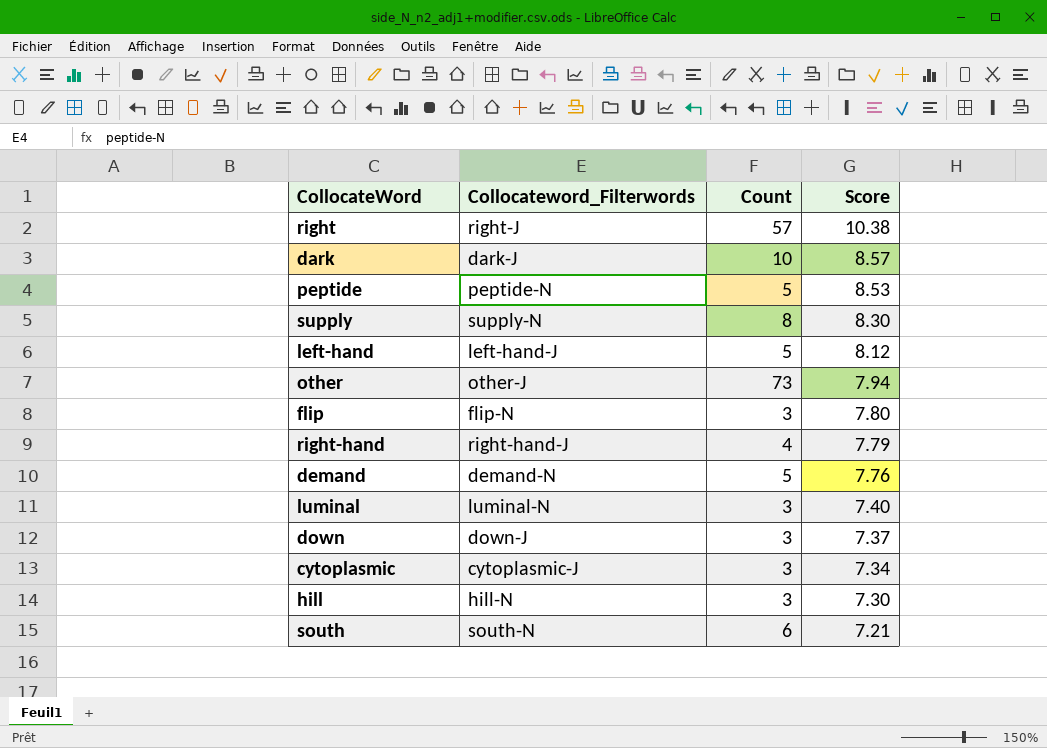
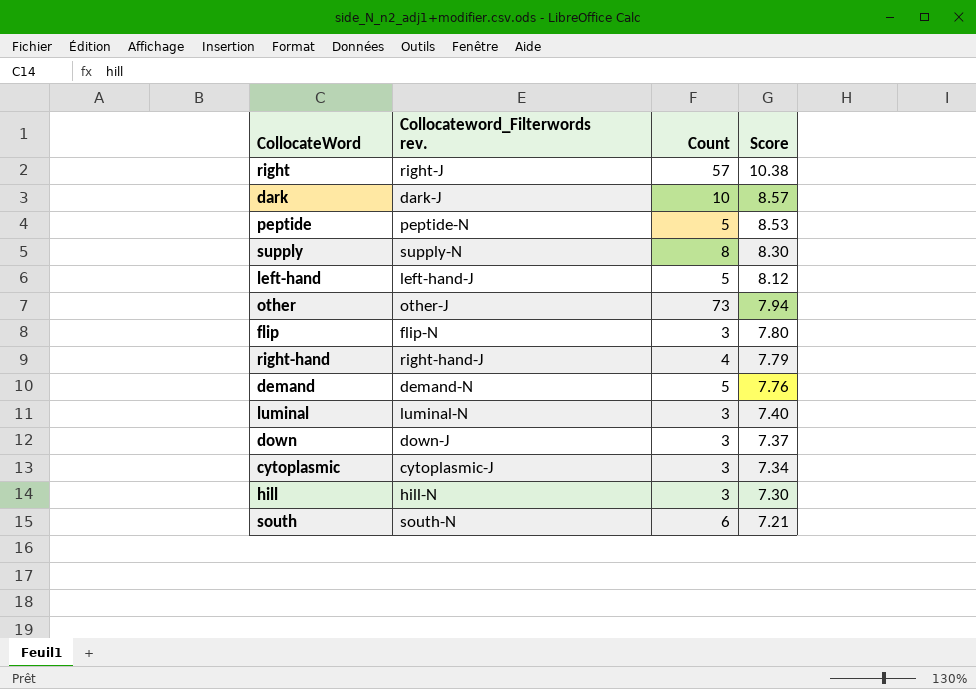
column name: Collocateword_Filterwords -> Collocateword_Filterwords rev.

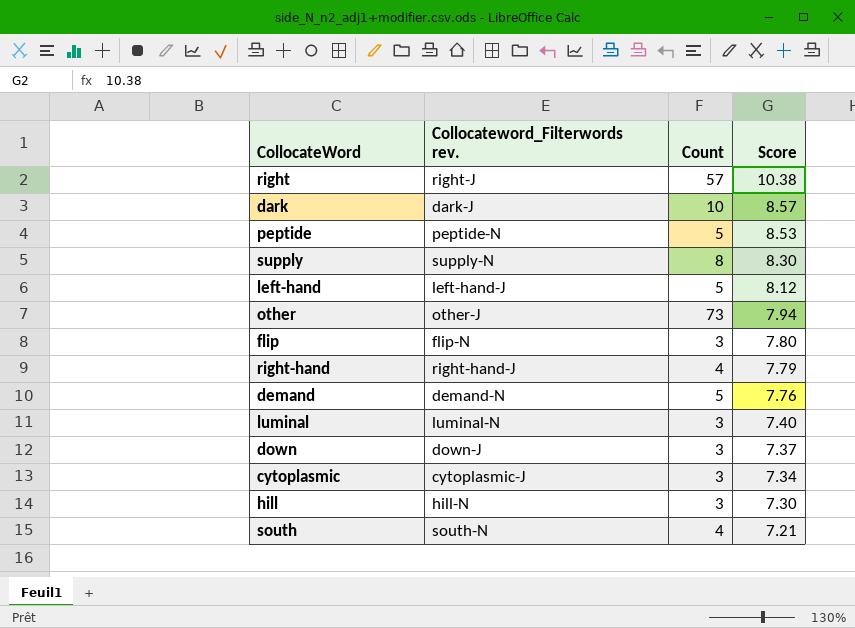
south | Count: 6 -> 4

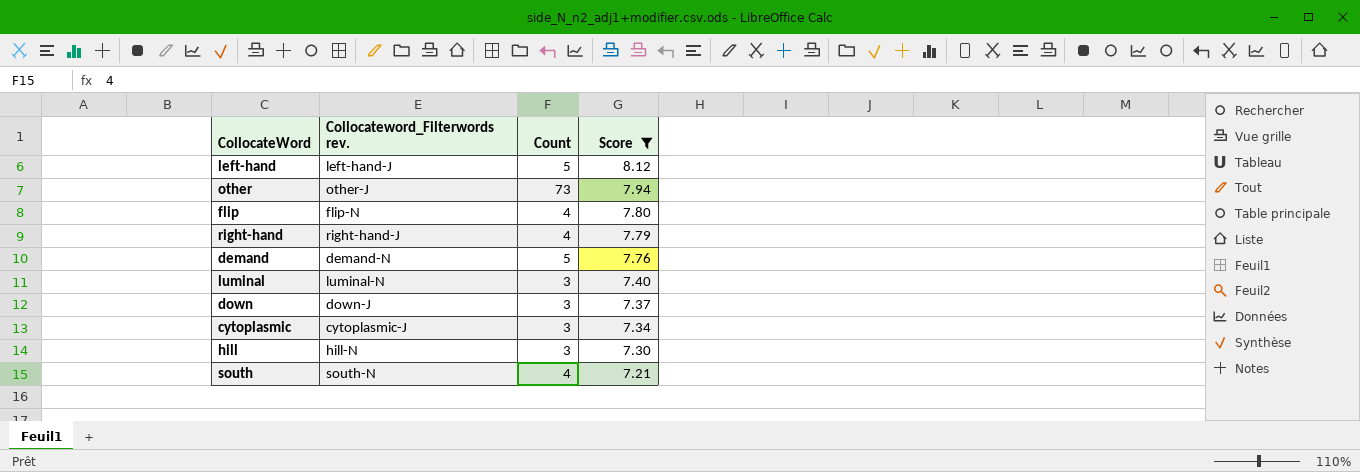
filter: none -> Score <= 8.12
flip | Count: 3 -> 4

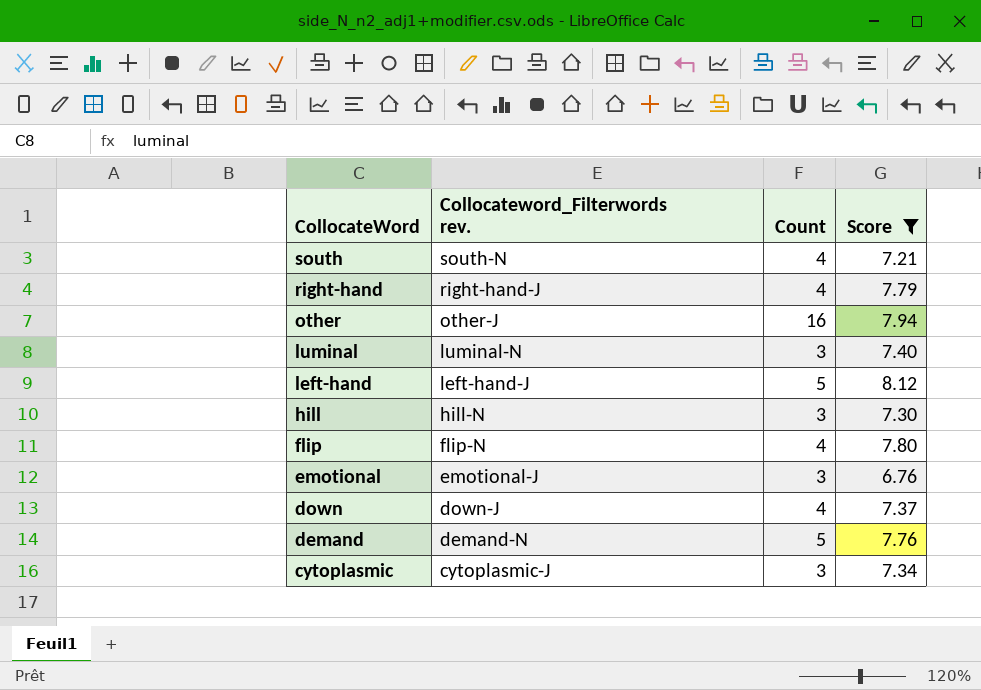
row order: Score descending -> CollocateWord descending
other | Count: 73 -> 16
row emotional: none -> emotional-J | 3 | 6.76
down | Count: 3 -> 4

